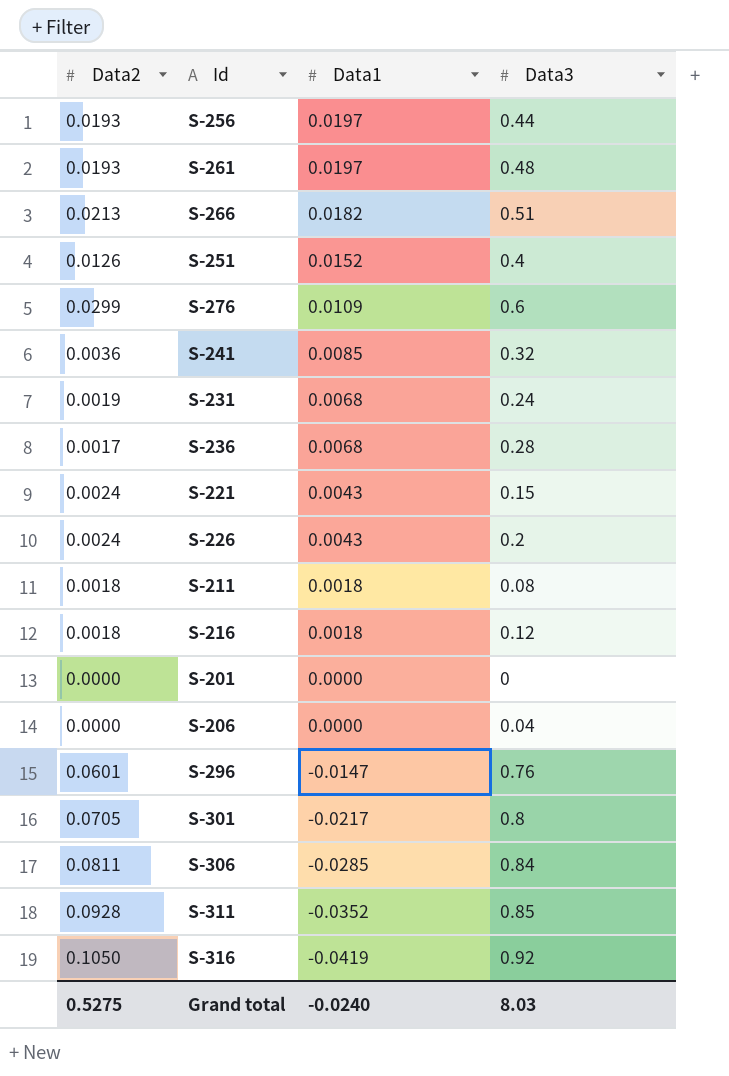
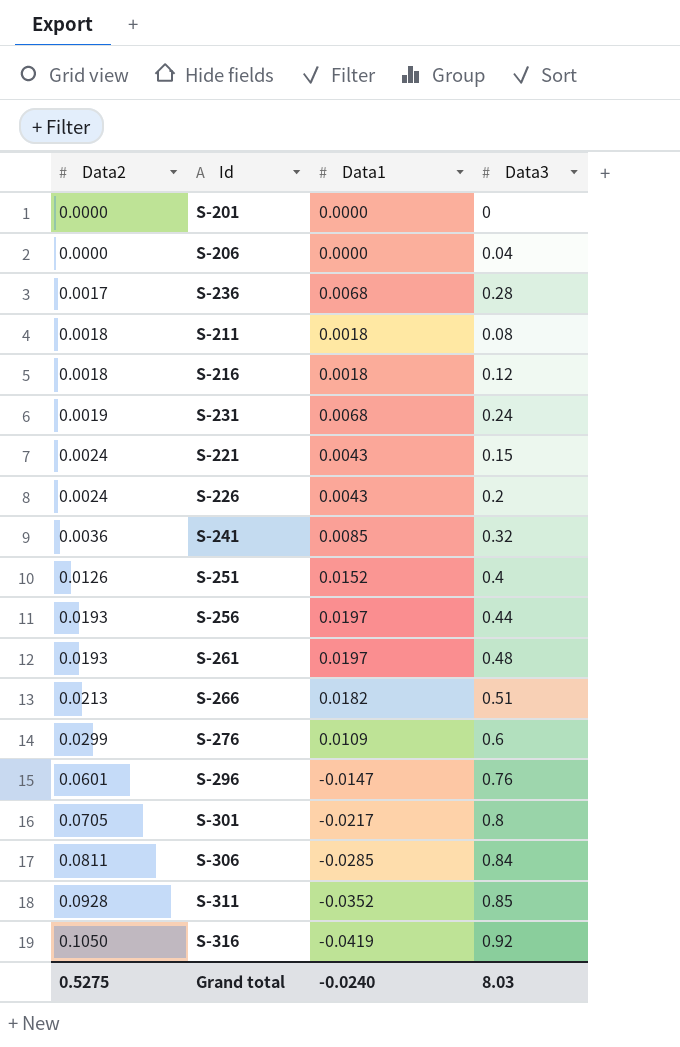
row order: Data1 descending -> Data2 ascending

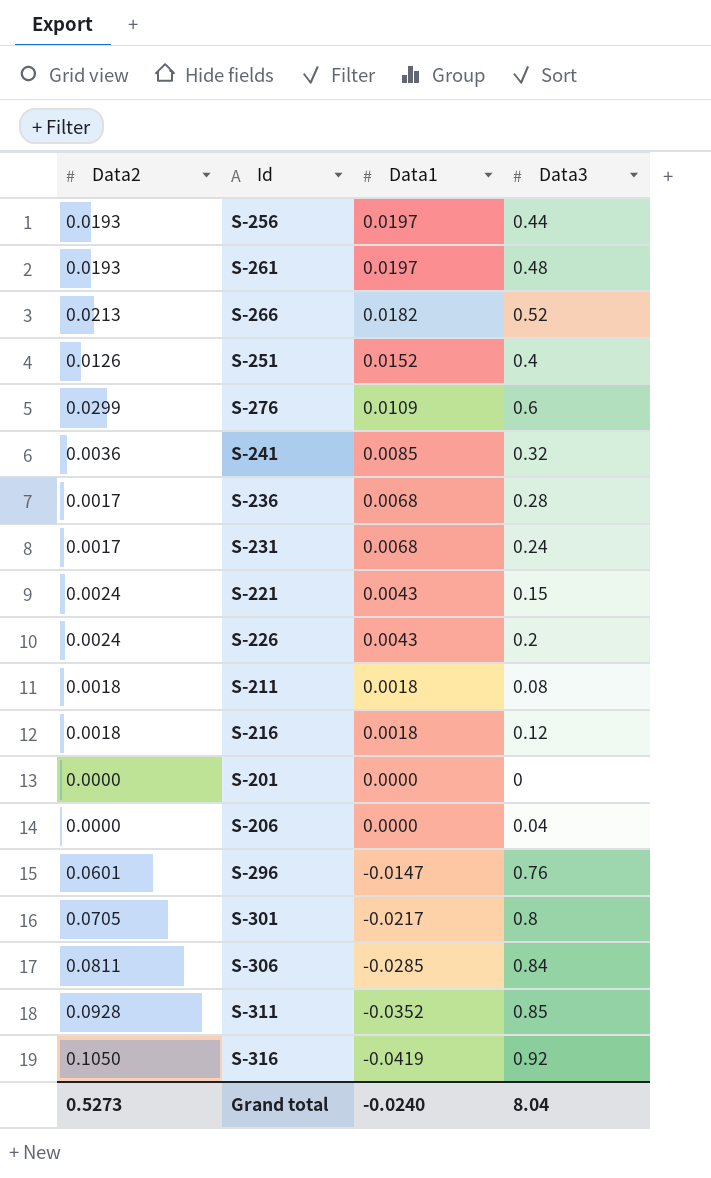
row order: Data2 ascending -> Data1 descending
S-266 | Data3: 0.51 -> 0.52
S-231 | Data2: 0.0019 -> 0.0017
Grand total | Data2: 0.5275 -> 0.5273
Grand total | Data3: 8.03 -> 8.04

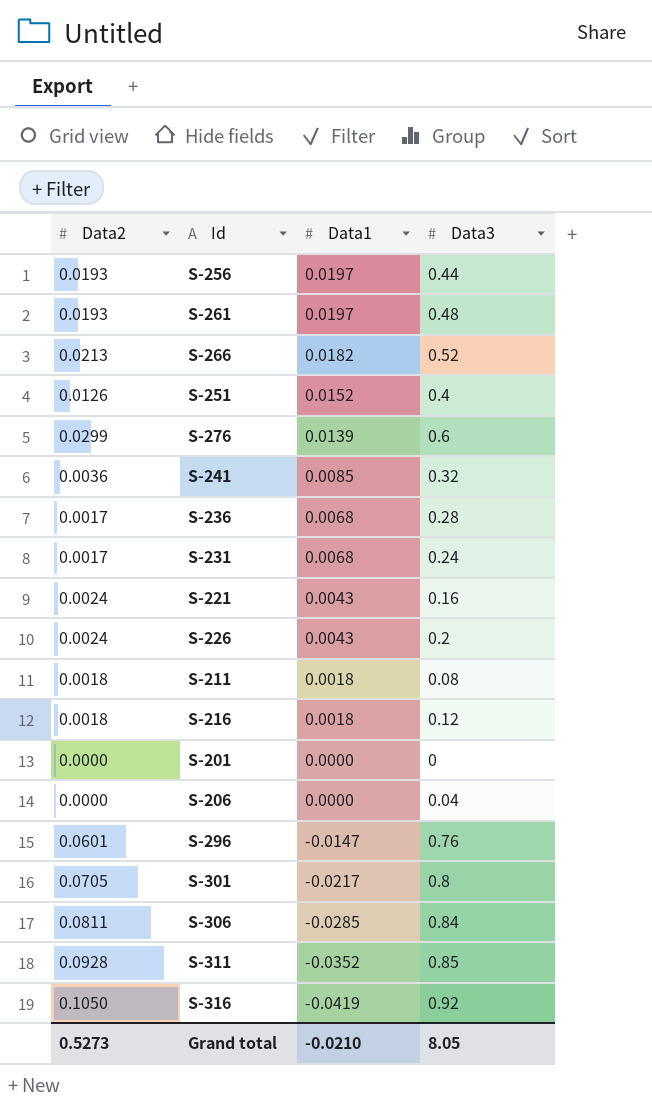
S-276 | Data1: 0.0109 -> 0.0139
S-221 | Data3: 0.15 -> 0.16
Grand total | Data1: -0.0240 -> -0.0210
Grand total | Data3: 8.04 -> 8.05

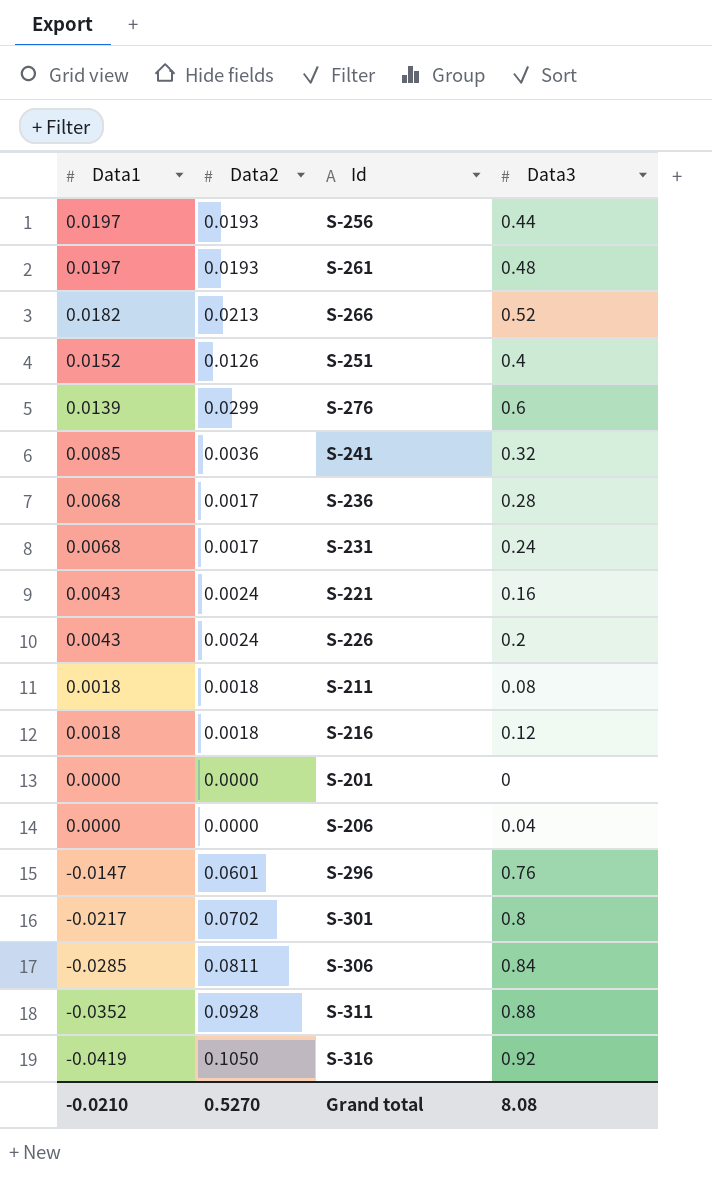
column Data1 | position: 3 -> 1
S-301 | Data2: 0.0705 -> 0.0702
S-311 | Data3: 0.85 -> 0.88
Grand total | Data2: 0.5273 -> 0.5270
Grand total | Data3: 8.05 -> 8.08

